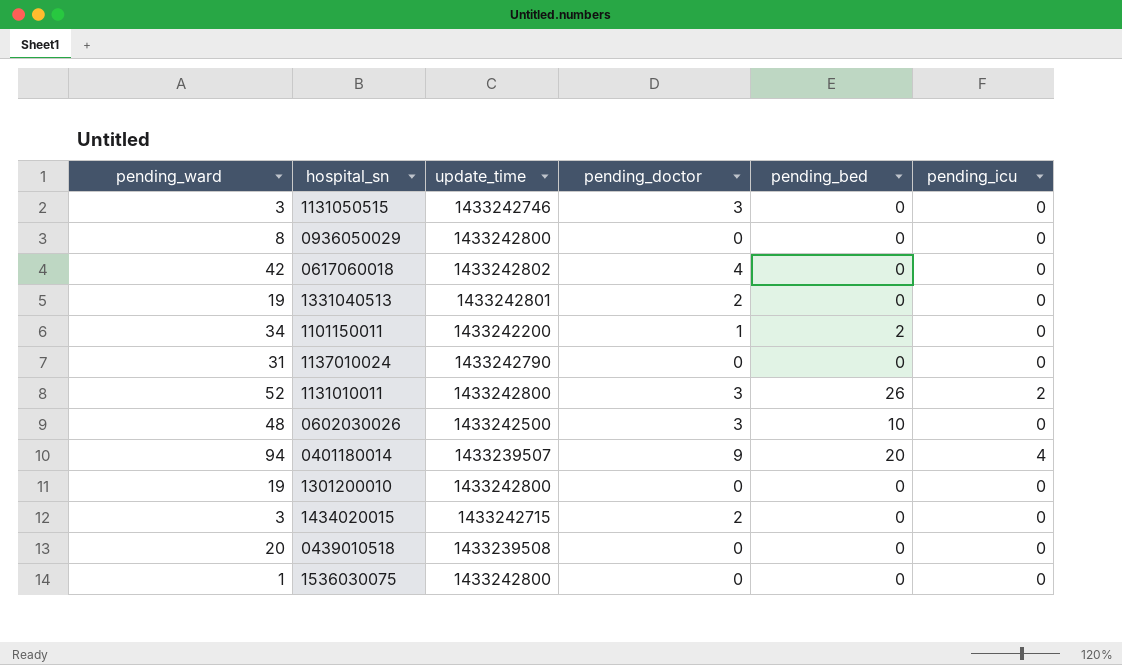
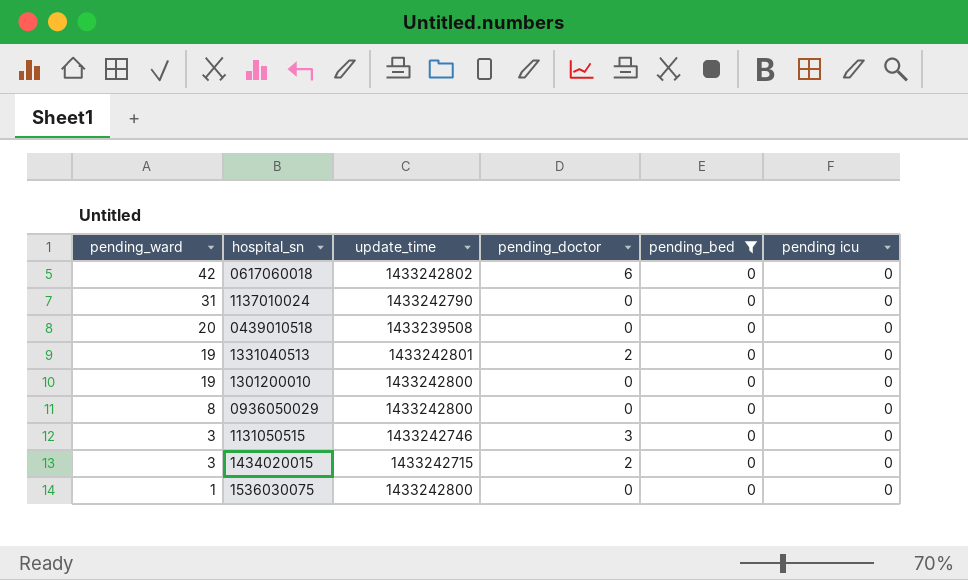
filter: none -> pending_bed = 0
row order: none -> pending_ward descending
column name: pending_icu -> pending icu
0617060018 | pending_doctor: 4 -> 6

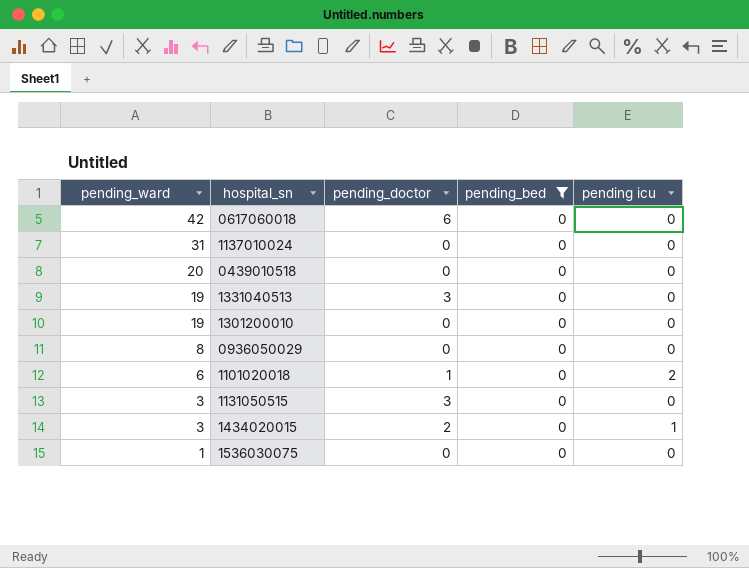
column update_time | position: 3 -> none
1331040513 | pending_doctor: 2 -> 3
row 1101020018: none -> 6 | 1 | 0 | 2
1434020015 | pending icu: 0 -> 1

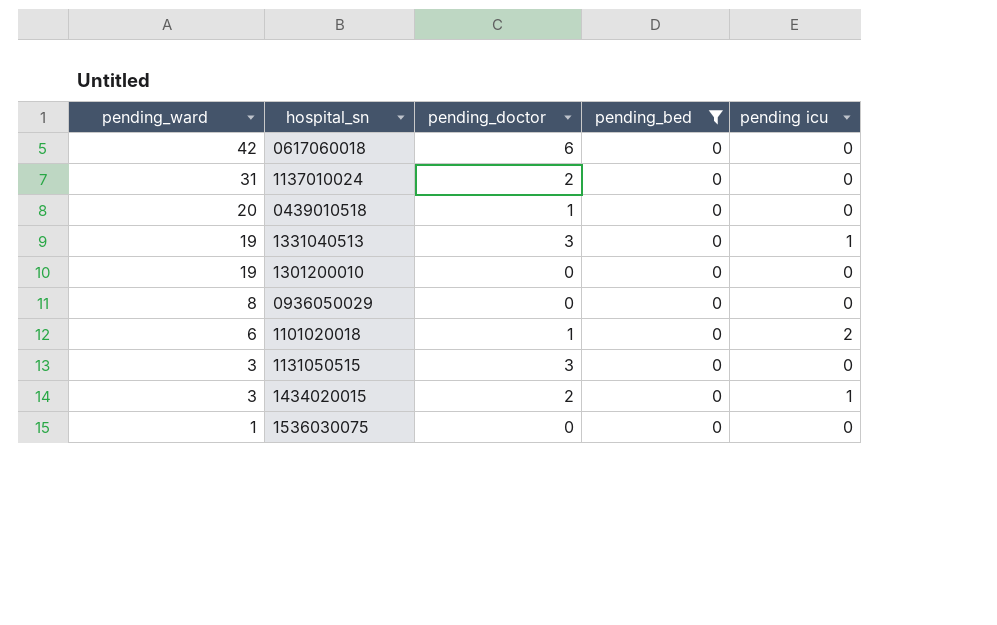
1137010024 | pending_doctor: 0 -> 2
0439010518 | pending_doctor: 0 -> 1
1331040513 | pending icu: 0 -> 1

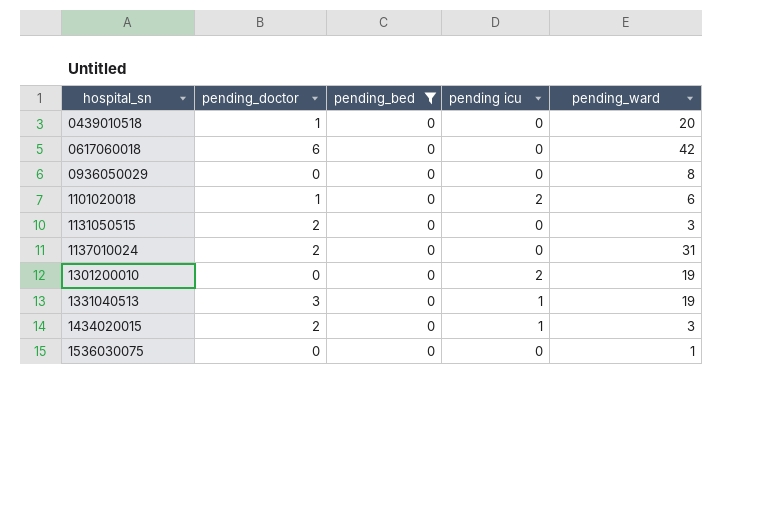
row order: pending_ward descending -> hospital_sn ascending
column pending_ward | position: 1 -> 5
1131050515 | pending_doctor: 3 -> 2
1301200010 | pending icu: 0 -> 2

